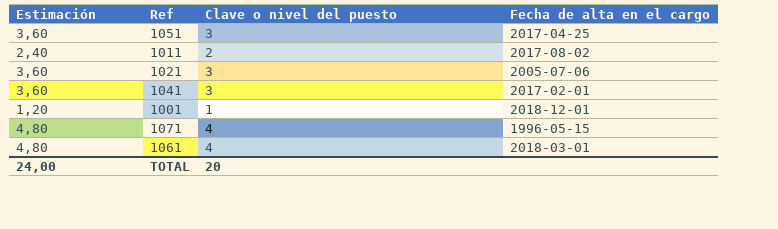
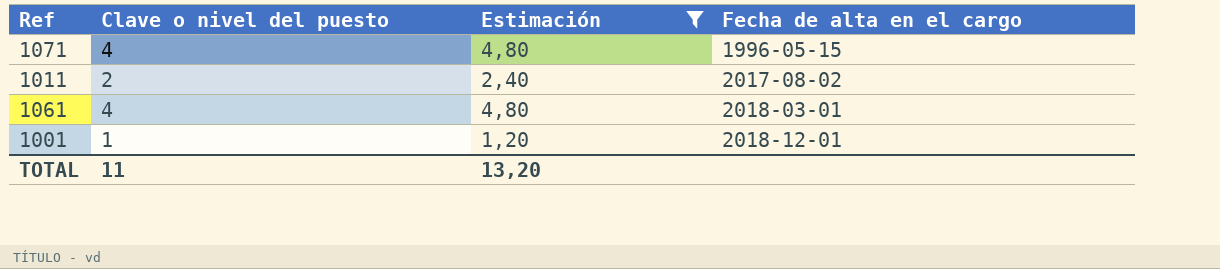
filter: none -> Estimación != 3,60
row order: none -> Fecha de alta en el cargo ascending
column Estimación | position: 1 -> 3
TOTAL | Clave o nivel del puesto: 20 -> 11
TOTAL | Estimación: 24,00 -> 13,20

